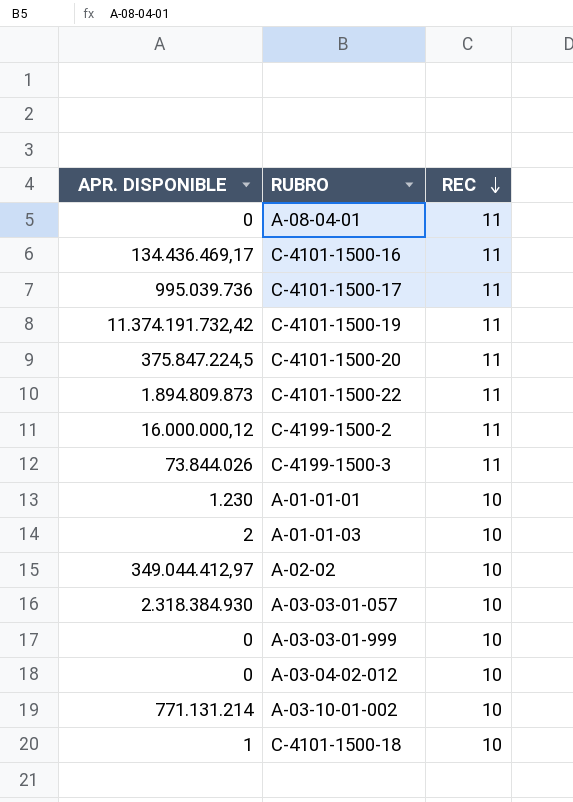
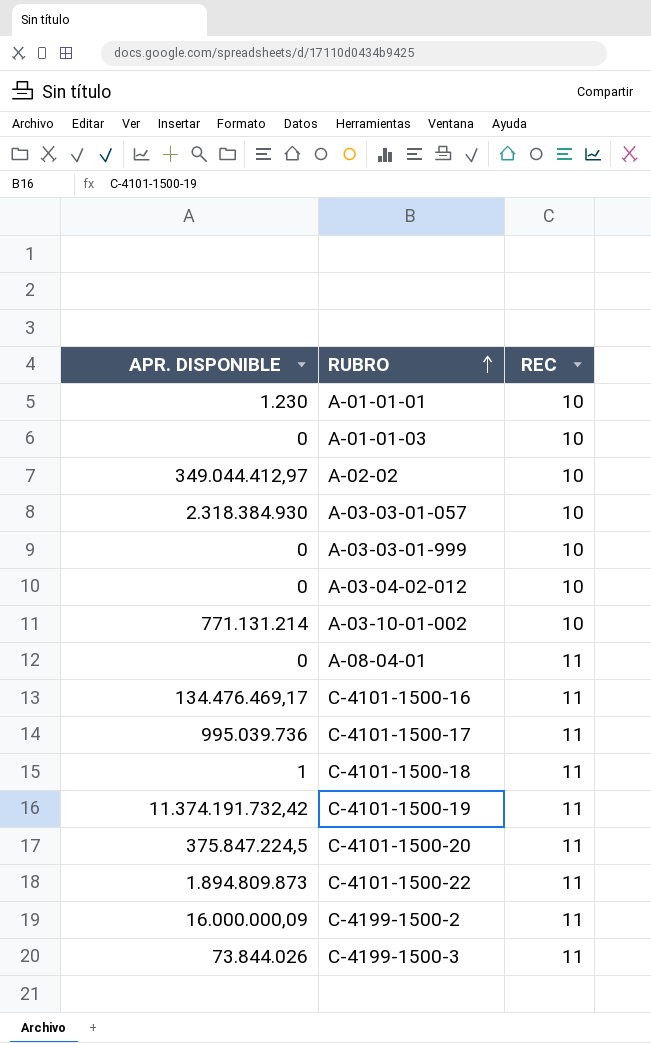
row order: REC descending -> RUBRO ascending
A-01-01-03 | APR. DISPONIBLE: 2 -> 0
C-4101-1500-16 | APR. DISPONIBLE: 134.436.469,17 -> 134.476.469,17
C-4101-1500-18 | REC: 10 -> 11
C-4199-1500-2 | APR. DISPONIBLE: 16.000.000,12 -> 16.000.000,09

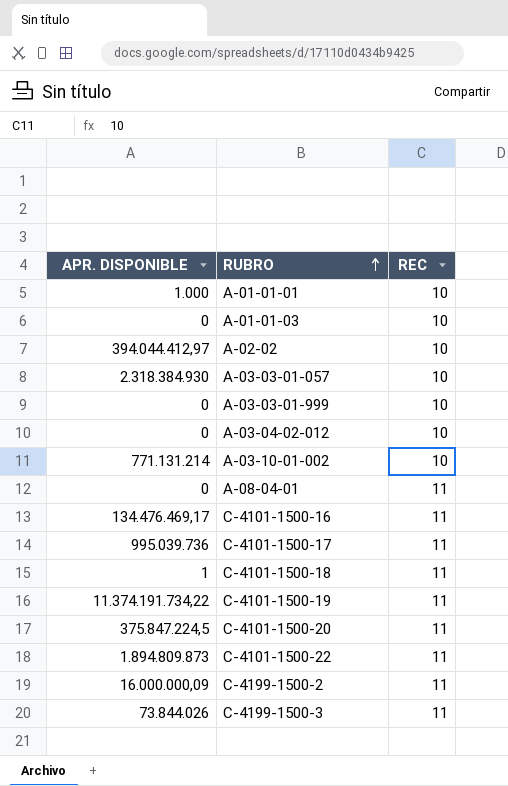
A-01-01-01 | APR. DISPONIBLE: 1.230 -> 1.000
A-02-02 | APR. DISPONIBLE: 349.044.412,97 -> 394.044.412,97
C-4101-1500-19 | APR. DISPONIBLE: 11.374.191.732,42 -> 11.374.191.734,22

